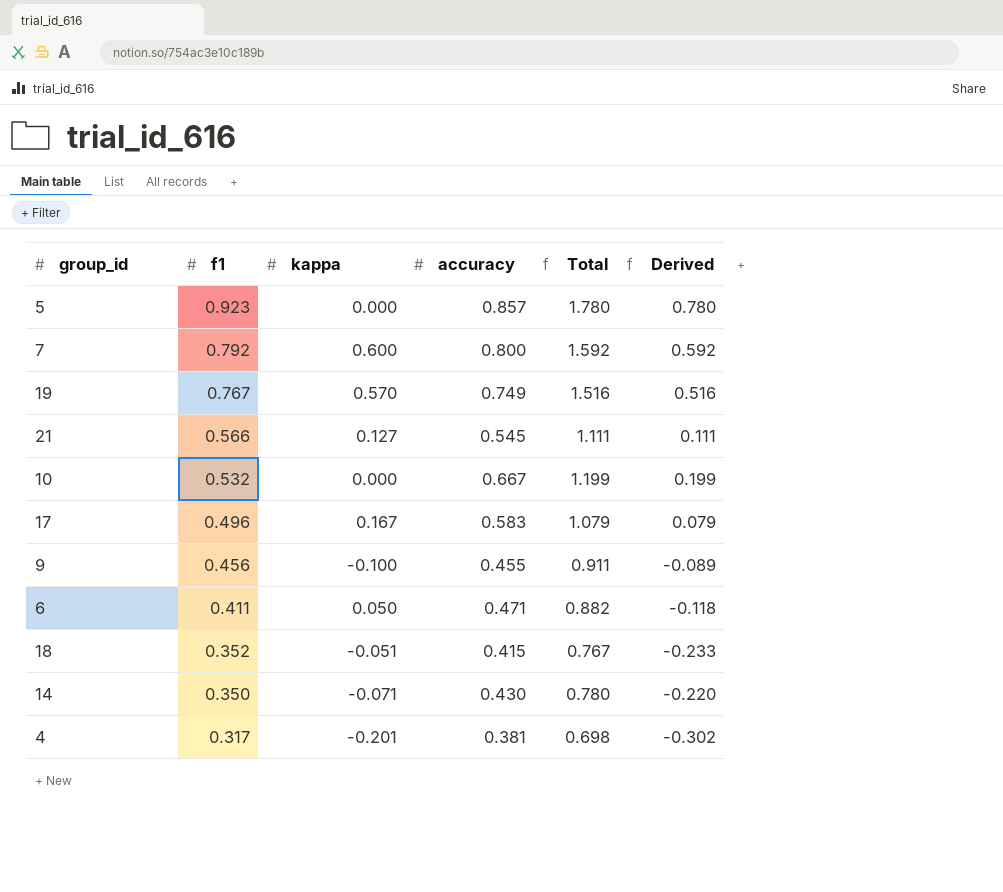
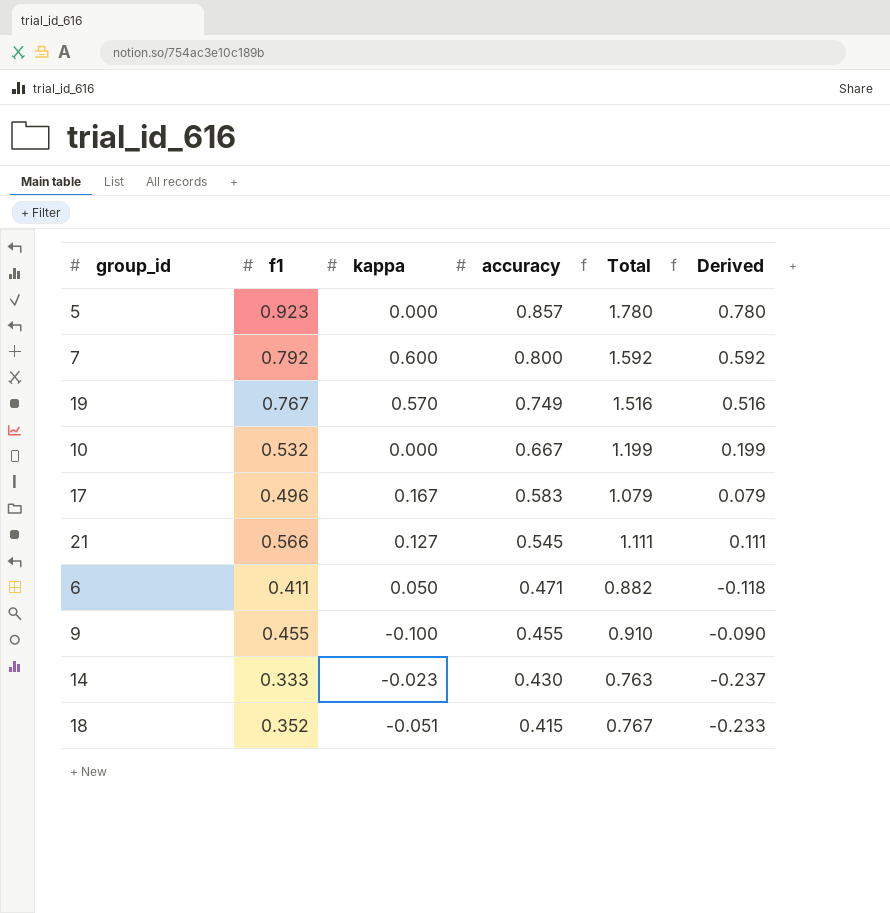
row order: f1 descending -> accuracy descending
row 4: 0.317 | -0.201 | 0.381 | 0.698 | -0.302 -> none
9 | f1: 0.456 -> 0.455
9 | Total: 0.911 -> 0.910
9 | Derived: -0.089 -> -0.090
14 | f1: 0.350 -> 0.333
14 | kappa: -0.071 -> -0.023
14 | Total: 0.780 -> 0.763
14 | Derived: -0.220 -> -0.237

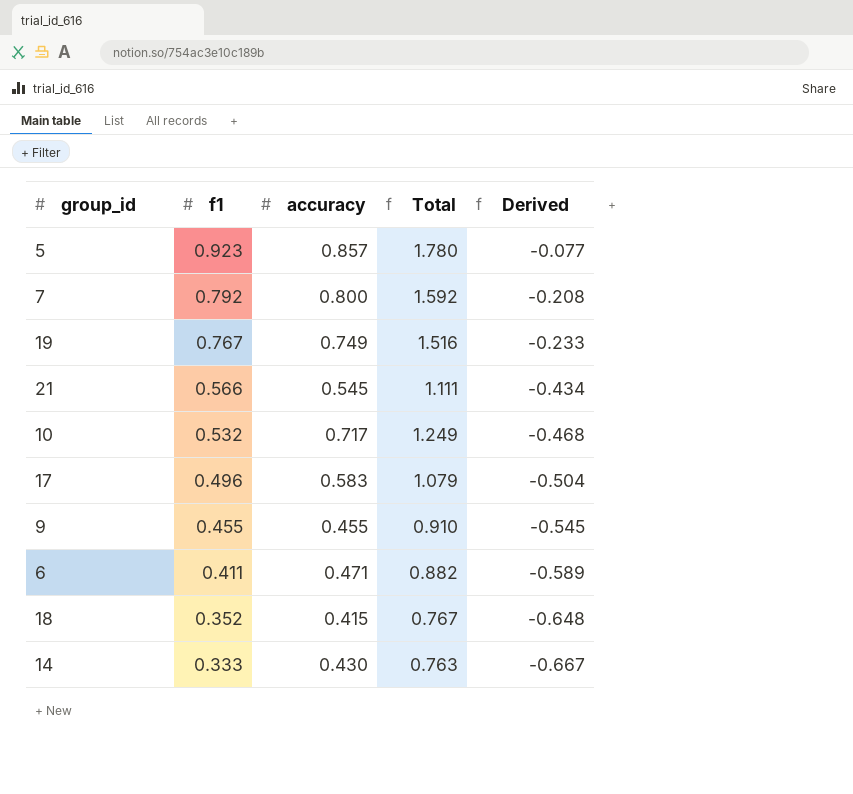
row order: accuracy descending -> f1 descending
column kappa | position: 3 -> none
column Derived | formula: [Total] - 1 -> [f1] - 1
10 | accuracy: 0.667 -> 0.717
10 | Total: 1.199 -> 1.249

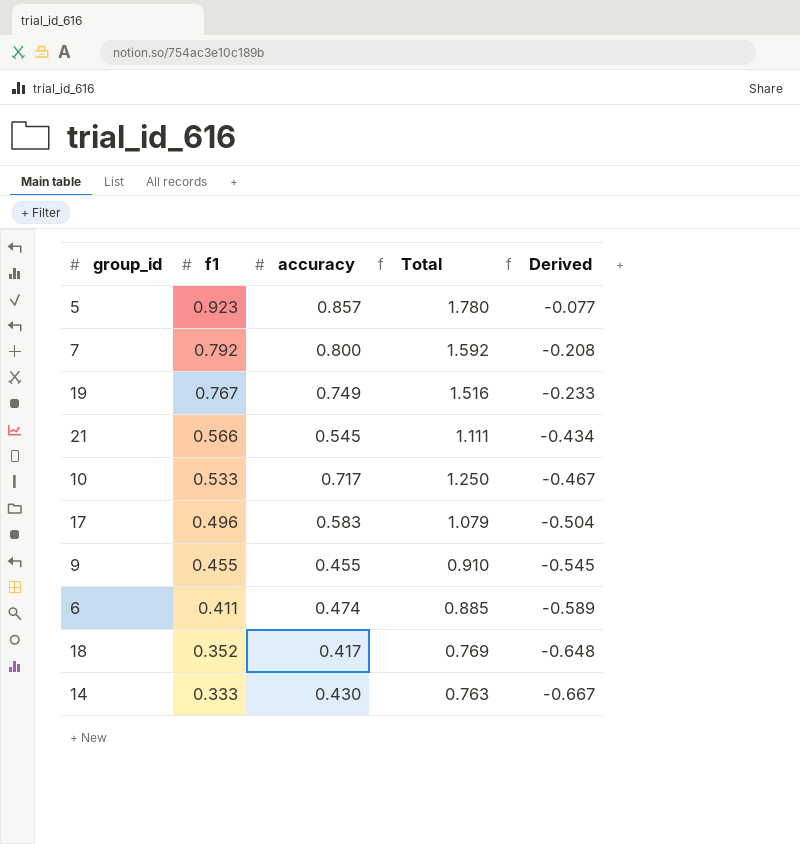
10 | f1: 0.532 -> 0.533
10 | Total: 1.249 -> 1.250
10 | Derived: -0.468 -> -0.467
6 | accuracy: 0.471 -> 0.474
6 | Total: 0.882 -> 0.885
18 | accuracy: 0.415 -> 0.417
18 | Total: 0.767 -> 0.769

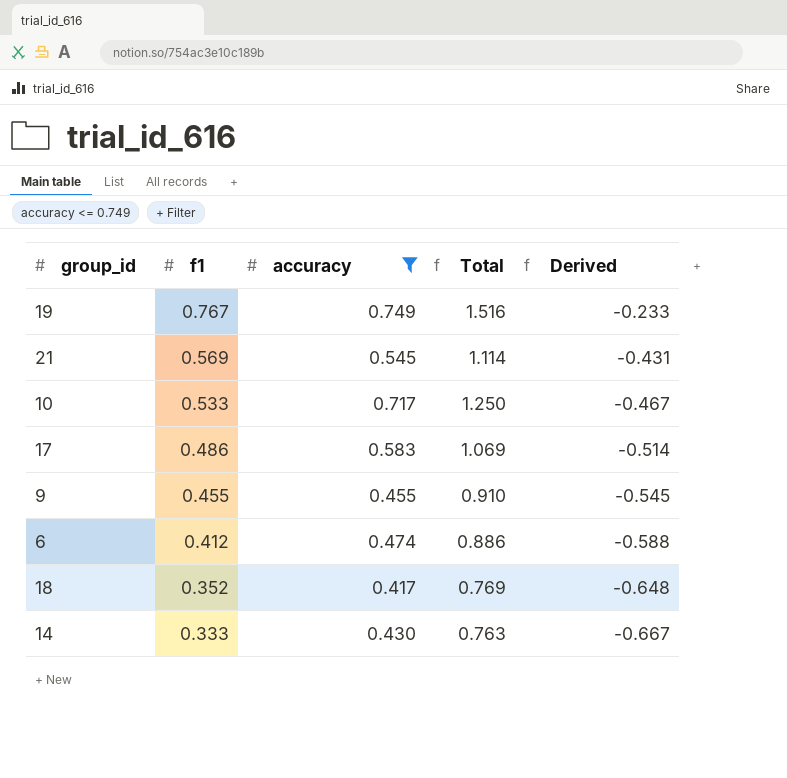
filter: none -> accuracy <= 0.749
21 | f1: 0.566 -> 0.569
21 | Total: 1.111 -> 1.114
21 | Derived: -0.434 -> -0.431
17 | f1: 0.496 -> 0.486
17 | Total: 1.079 -> 1.069
17 | Derived: -0.504 -> -0.514
6 | f1: 0.411 -> 0.412
6 | Total: 0.885 -> 0.886
6 | Derived: -0.589 -> -0.588

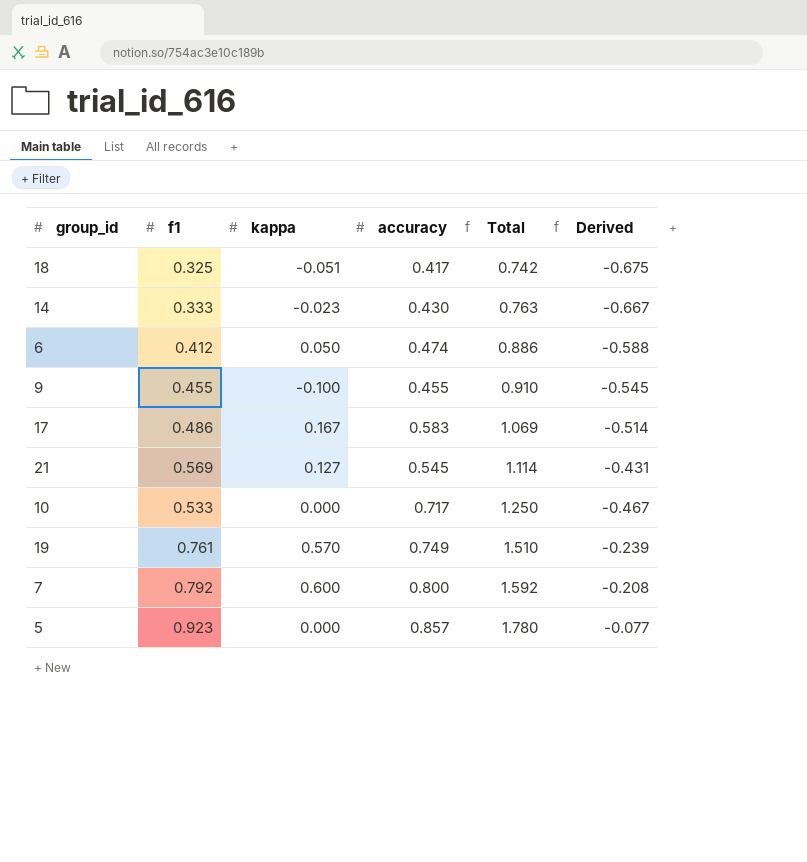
filter: accuracy <= 0.749 -> none
row order: f1 descending -> Total ascending
column kappa | position: none -> 3
18 | f1: 0.352 -> 0.325
18 | Total: 0.769 -> 0.742
18 | Derived: -0.648 -> -0.675
19 | f1: 0.767 -> 0.761
19 | Total: 1.516 -> 1.510
19 | Derived: -0.233 -> -0.239

